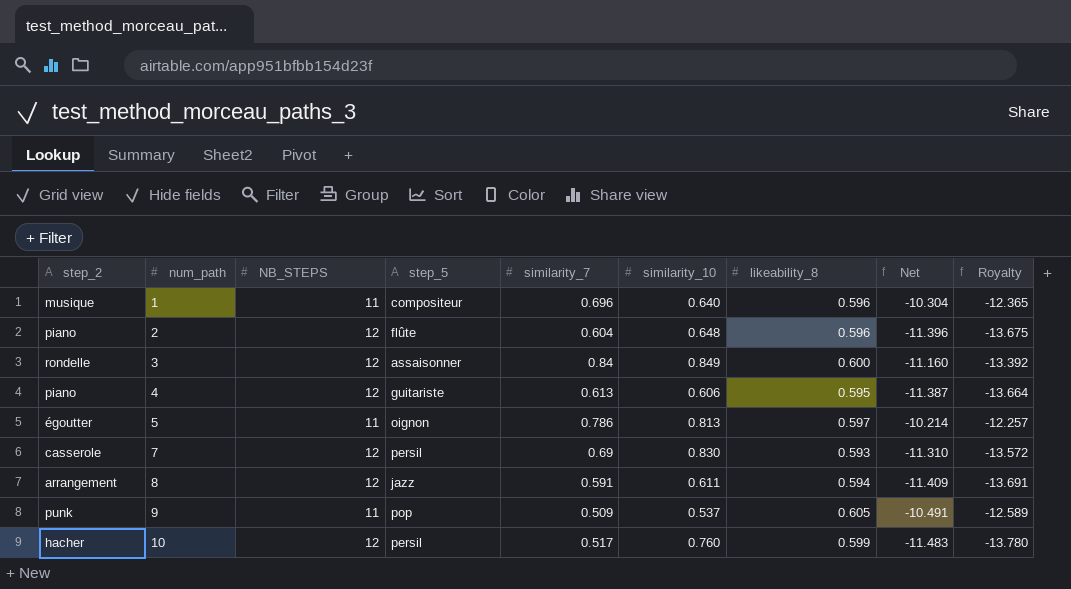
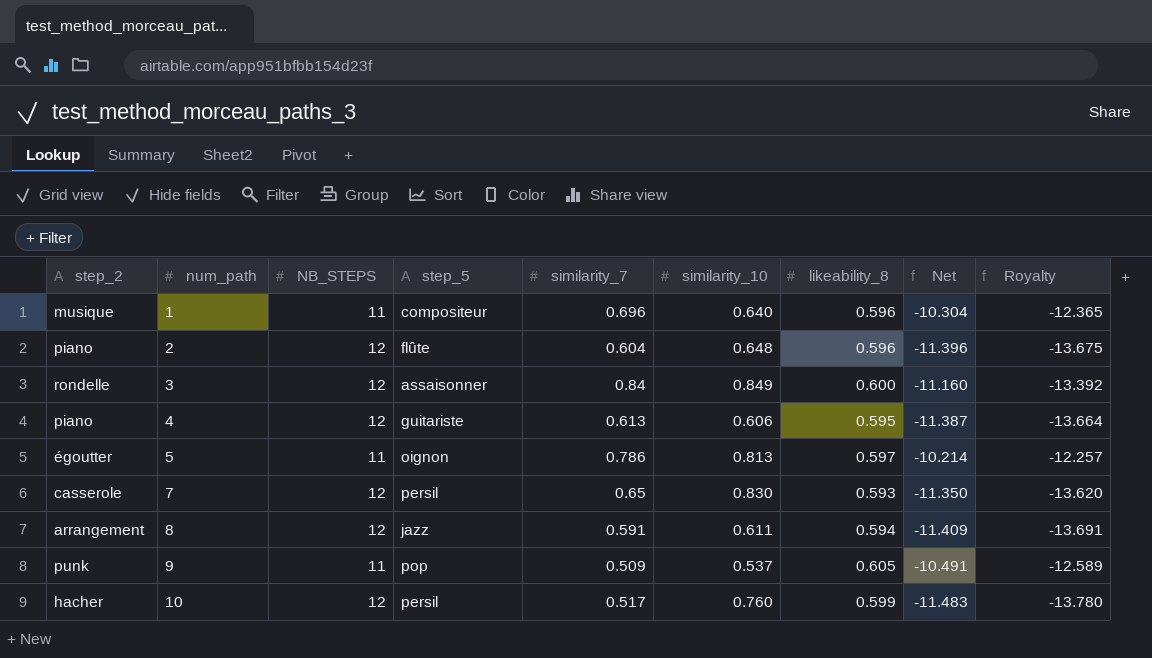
7 | similarity_7: 0.69 -> 0.65
7 | Net: -11.310 -> -11.350
7 | Royalty: -13.572 -> -13.620

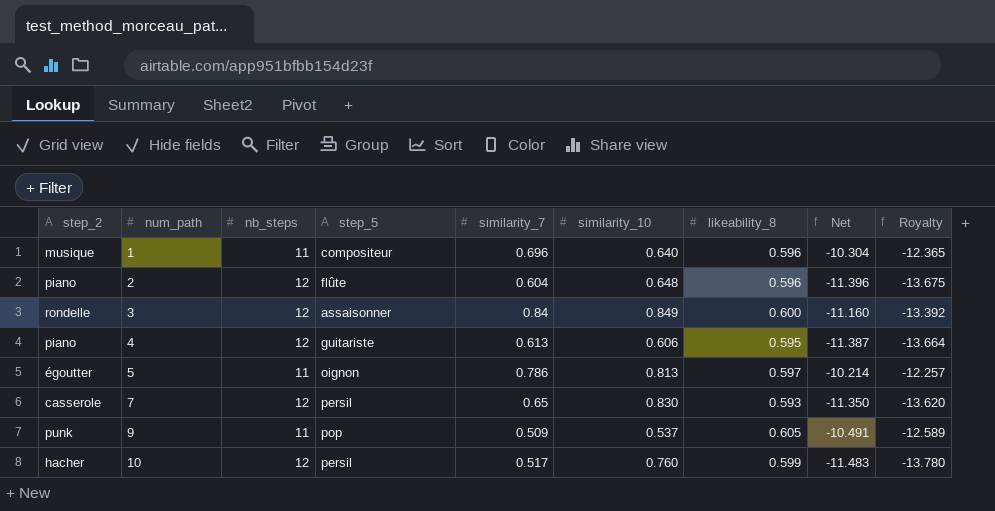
column name: NB_STEPS -> nb_steps
row 8: arrangement | 12 | jazz | 0.591 | 0.611 | 0.594 | -11.409 | -13.691 -> none

